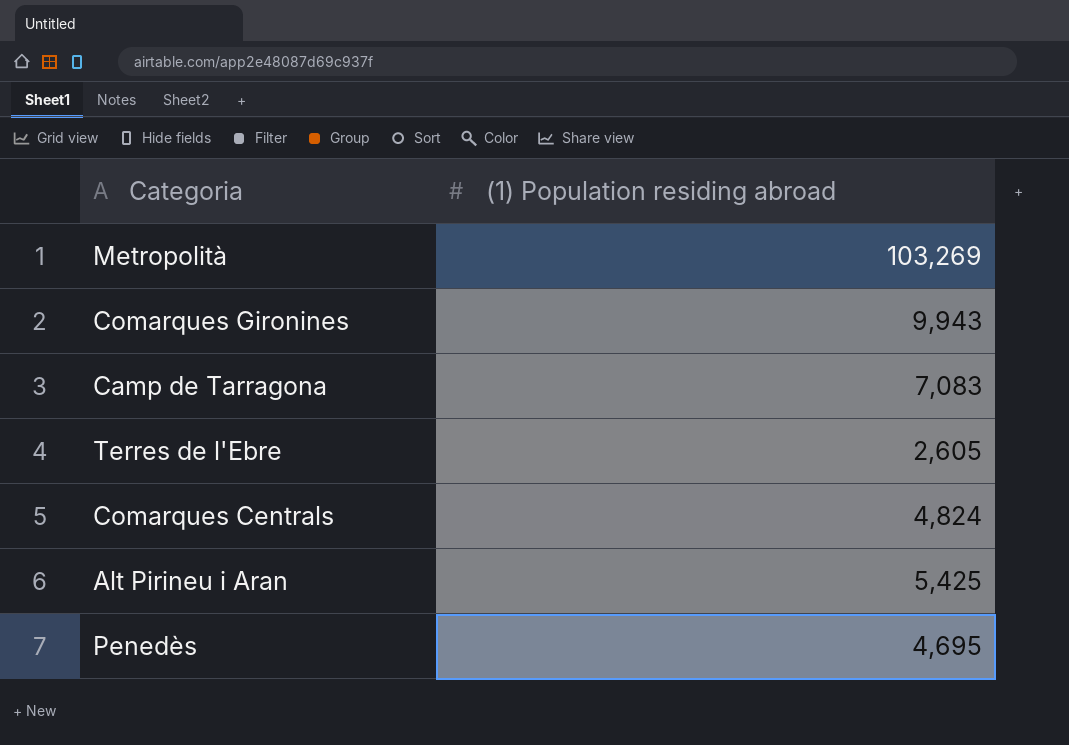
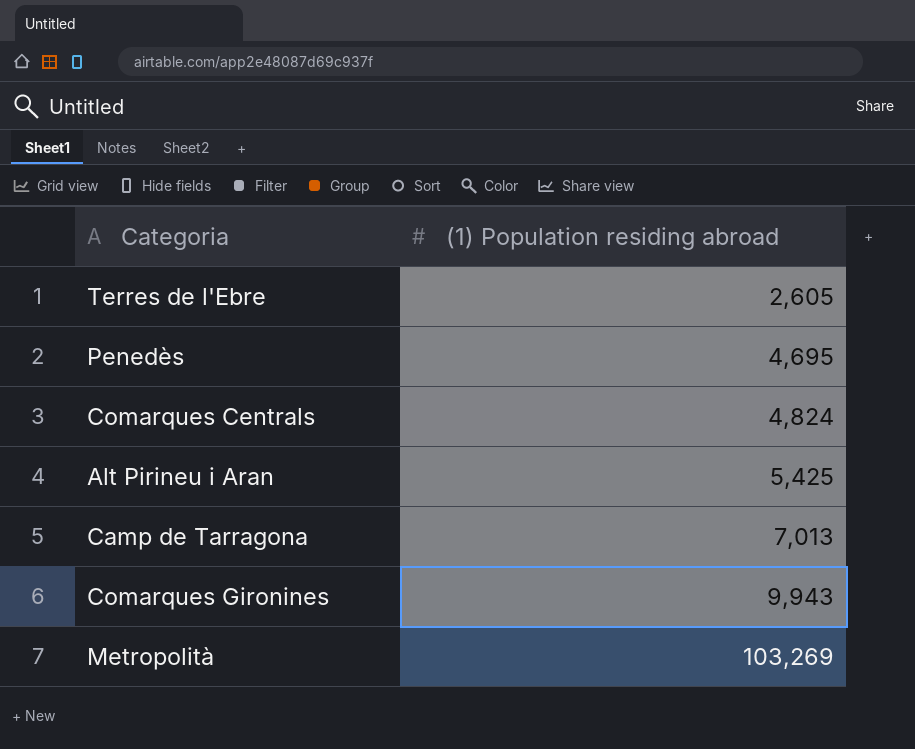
row order: none -> (1) Population residing abroad ascending
Camp de Tarragona | (1) Population residing abroad: 7,083 -> 7,013

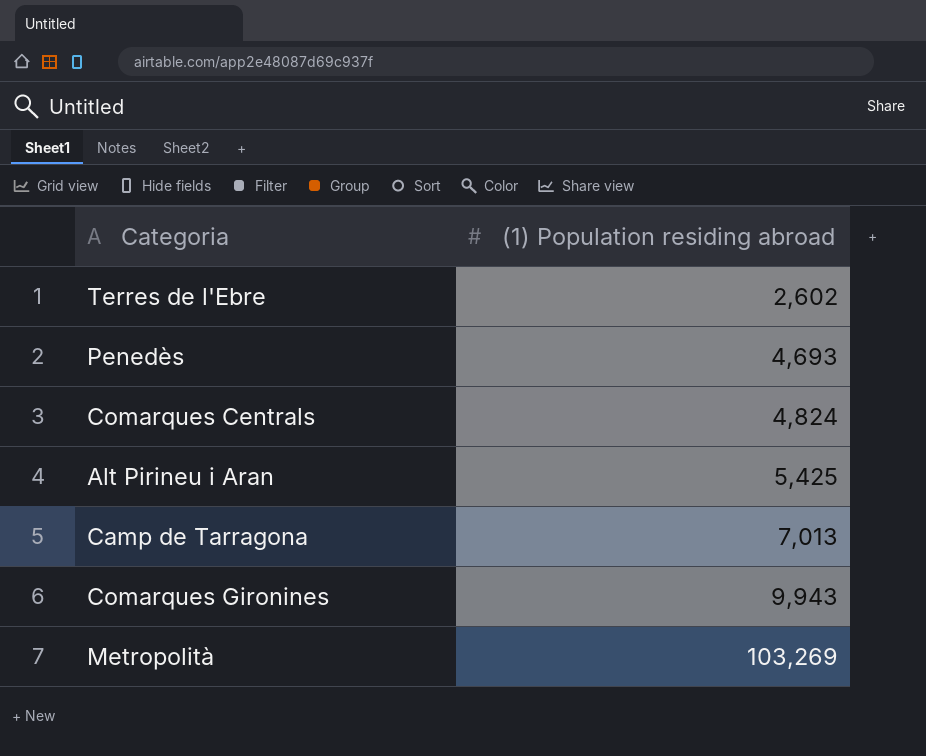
Terres de l'Ebre | (1) Population residing abroad: 2,605 -> 2,602
Penedès | (1) Population residing abroad: 4,695 -> 4,693

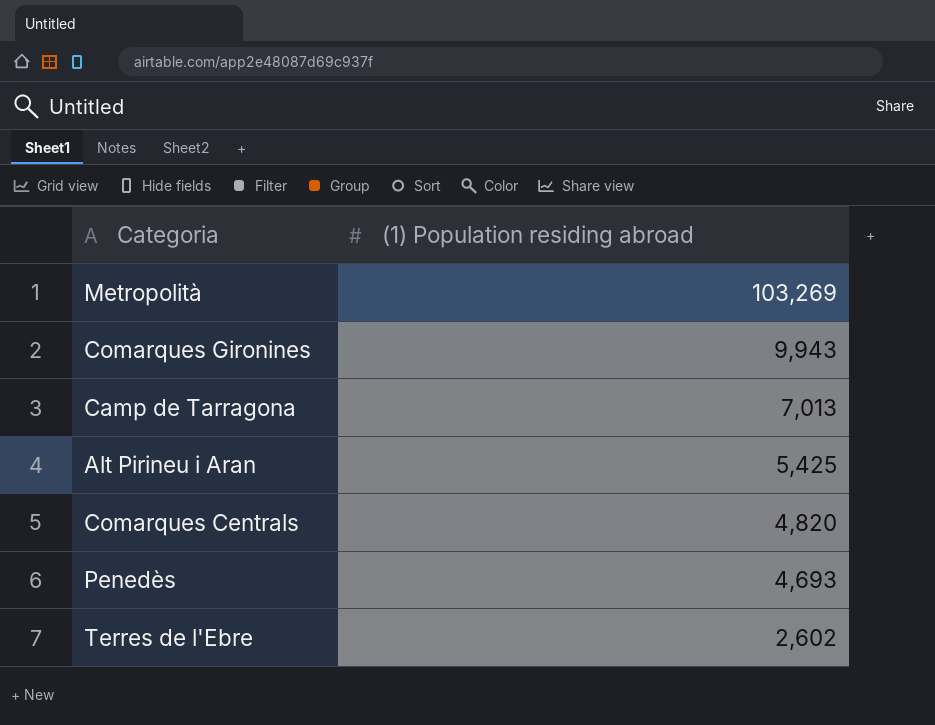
row order: (1) Population residing abroad ascending -> (1) Population residing abroad descending
Comarques Centrals | (1) Population residing abroad: 4,824 -> 4,820

